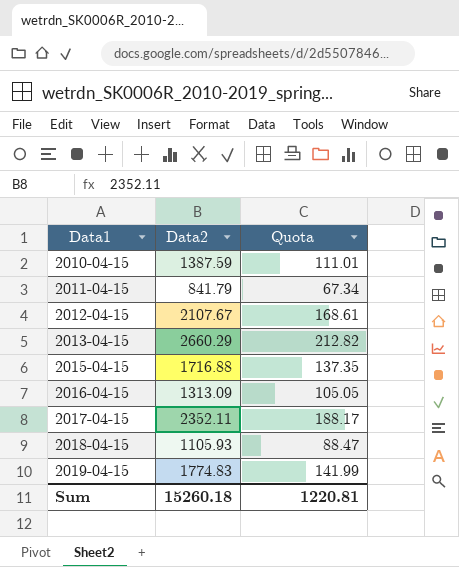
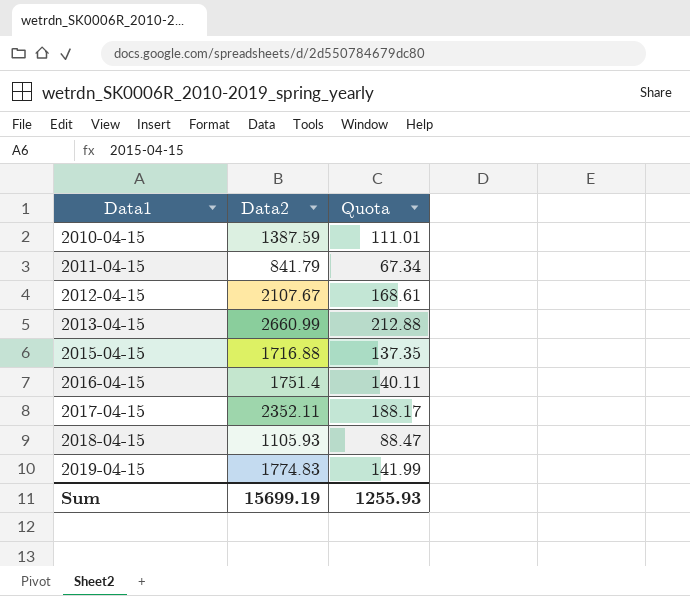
2013-04-15 | Data2: 2660.29 -> 2660.99
2013-04-15 | Quota: 212.82 -> 212.88
2016-04-15 | Data2: 1313.09 -> 1751.4
2016-04-15 | Quota: 105.05 -> 140.11
Sum | Data2: 15260.18 -> 15699.19
Sum | Quota: 1220.81 -> 1255.93

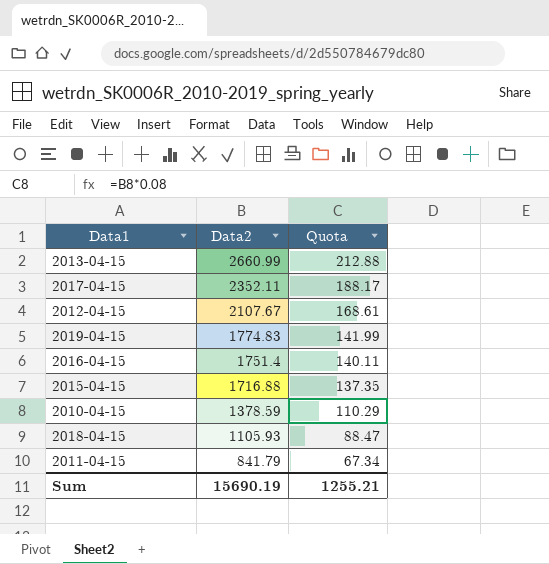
row order: Data1 ascending -> Data2 descending
2010-04-15 | Data2: 1387.59 -> 1378.59
2010-04-15 | Quota: 111.01 -> 110.29
Sum | Data2: 15699.19 -> 15690.19
Sum | Quota: 1255.93 -> 1255.21

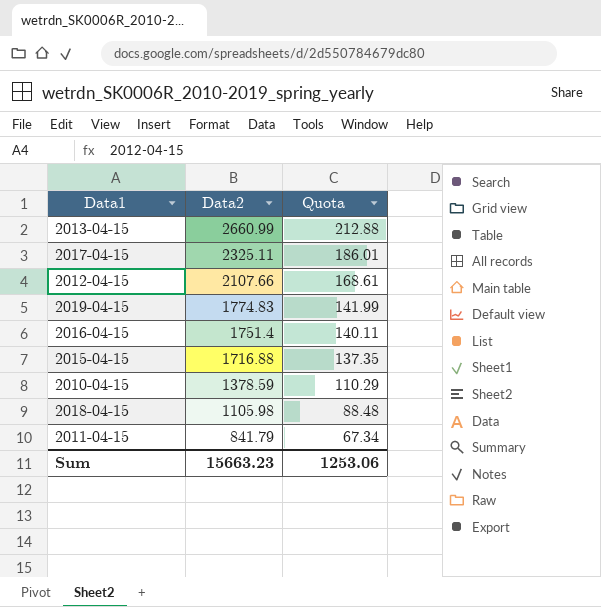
2017-04-15 | Data2: 2352.11 -> 2325.11
2017-04-15 | Quota: 188.17 -> 186.01
2012-04-15 | Data2: 2107.67 -> 2107.66
2018-04-15 | Data2: 1105.93 -> 1105.98
2018-04-15 | Quota: 88.47 -> 88.48
Sum | Data2: 15690.19 -> 15663.23
Sum | Quota: 1255.21 -> 1253.06

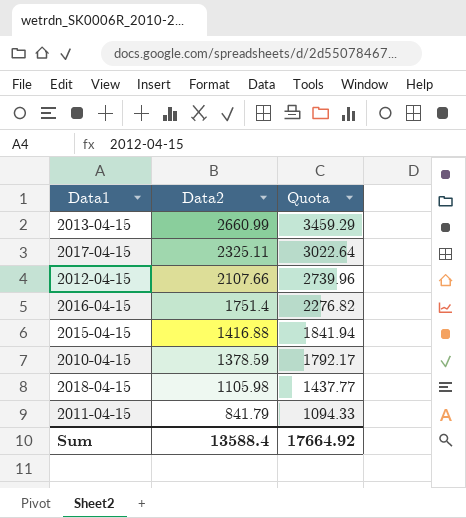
column Quota | formula: [Data2] * 0.08 -> [Data2] * 1.3
row 2019-04-15: 1774.83 | 141.99 -> none
2015-04-15 | Data2: 1716.88 -> 1416.88
Sum | Data2: 15663.23 -> 13588.4
Sum | Quota: 1253.06 -> 17664.92

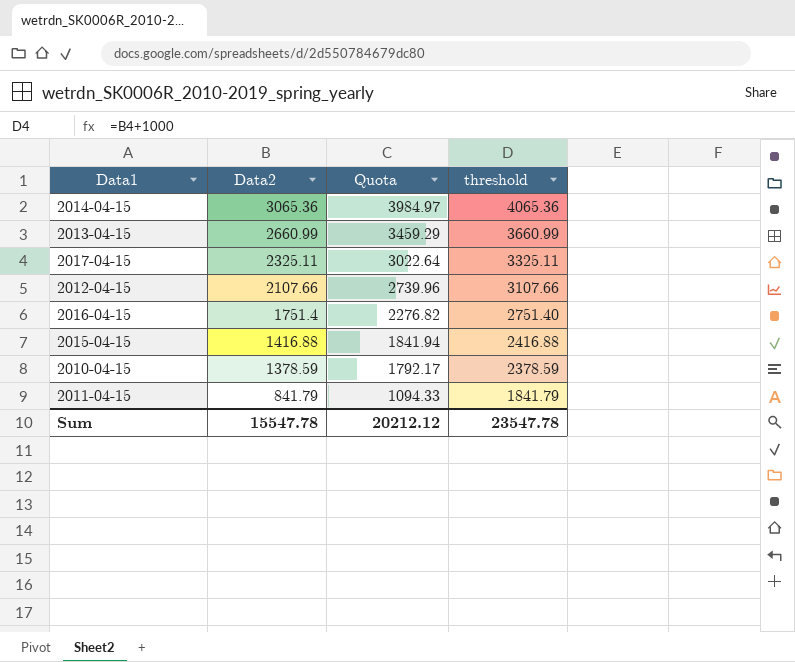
column threshold | formula: none -> [Data2] + 1000
row 2018-04-15: 1105.98 | 1437.77 -> none
row 2014-04-15: none -> 3065.36 | 3984.97 | 4065.36
Sum | Data2: 13588.4 -> 15547.78
Sum | Quota: 17664.92 -> 20212.12

